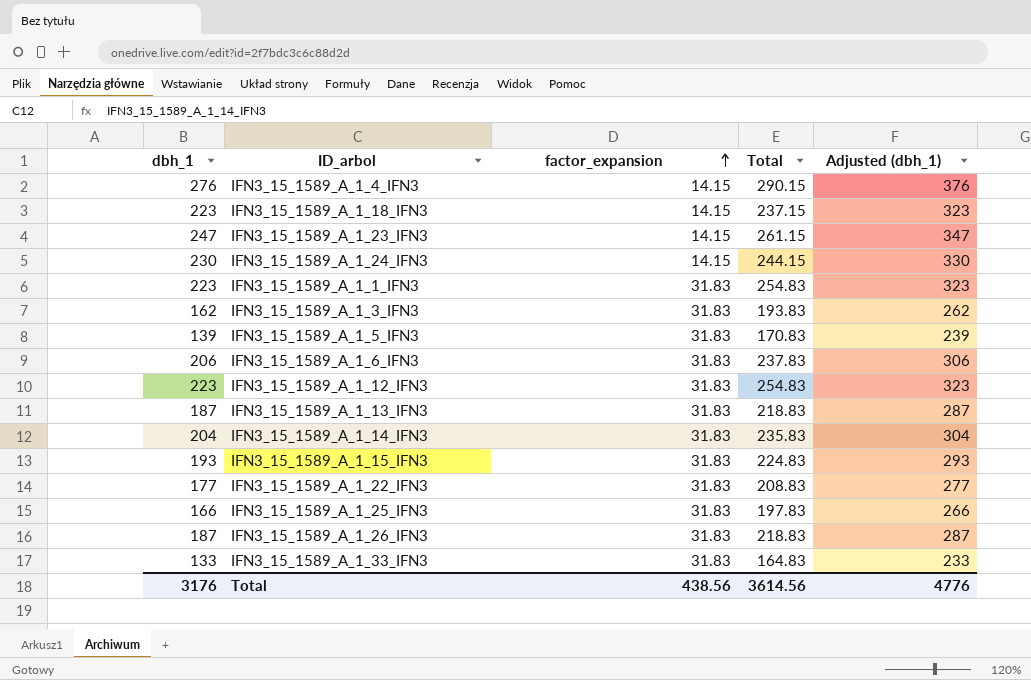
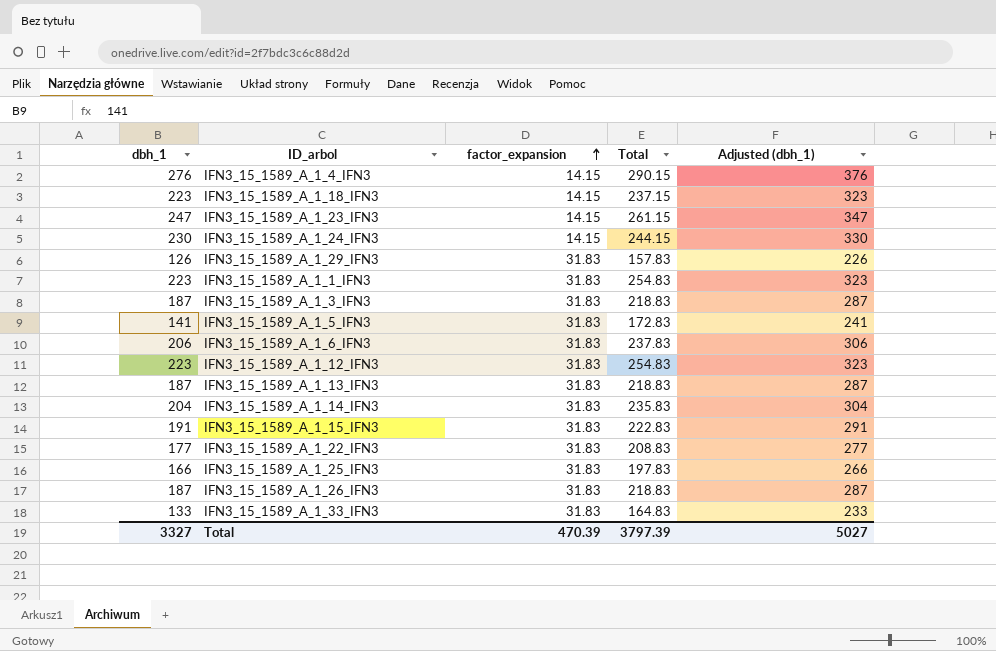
row IFN3_15_1589_A_1_29_IFN3: none -> 126 | 31.83 | 157.83 | 226
IFN3_15_1589_A_1_3_IFN3 | dbh_1: 162 -> 187
IFN3_15_1589_A_1_3_IFN3 | Total: 193.83 -> 218.83
IFN3_15_1589_A_1_3_IFN3 | Adjusted (dbh_1): 262 -> 287
IFN3_15_1589_A_1_5_IFN3 | dbh_1: 139 -> 141
IFN3_15_1589_A_1_5_IFN3 | Total: 170.83 -> 172.83
IFN3_15_1589_A_1_5_IFN3 | Adjusted (dbh_1): 239 -> 241
IFN3_15_1589_A_1_15_IFN3 | dbh_1: 193 -> 191
IFN3_15_1589_A_1_15_IFN3 | Total: 224.83 -> 222.83
IFN3_15_1589_A_1_15_IFN3 | Adjusted (dbh_1): 293 -> 291
Total | dbh_1: 3176 -> 3327
Total | factor_expansion: 438.56 -> 470.39
Total | Total: 3614.56 -> 3797.39
Total | Adjusted (dbh_1): 4776 -> 5027

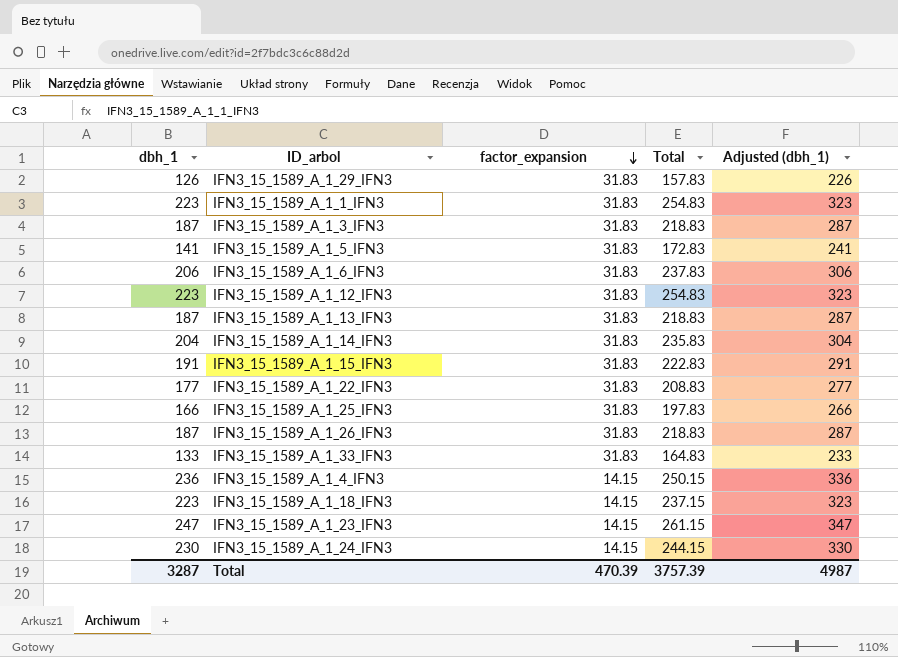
row order: factor_expansion ascending -> factor_expansion descending
IFN3_15_1589_A_1_4_IFN3 | dbh_1: 276 -> 236
IFN3_15_1589_A_1_4_IFN3 | Total: 290.15 -> 250.15
IFN3_15_1589_A_1_4_IFN3 | Adjusted (dbh_1): 376 -> 336
Total | dbh_1: 3327 -> 3287
Total | Total: 3797.39 -> 3757.39
Total | Adjusted (dbh_1): 5027 -> 4987

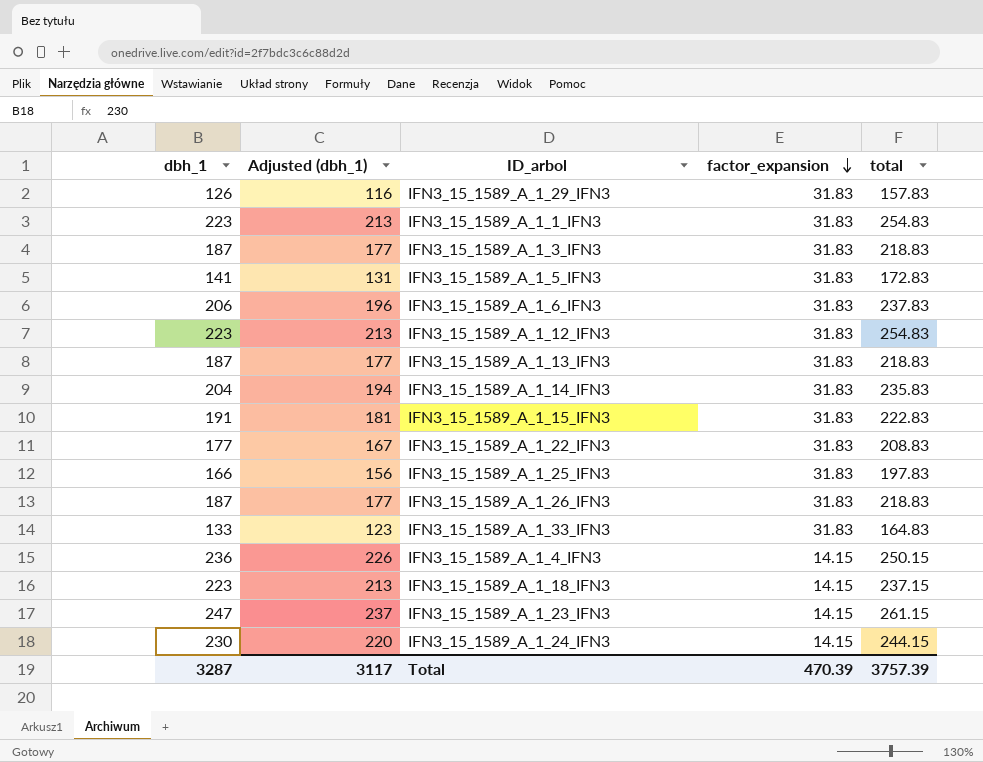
column Adjusted (dbh_1) | formula: [dbh_1] + 100 -> [dbh_1] - 10
column Adjusted (dbh_1) | position: 5 -> 2
column name: Total -> total
Total | Adjusted (dbh_1): 4987 -> 3117

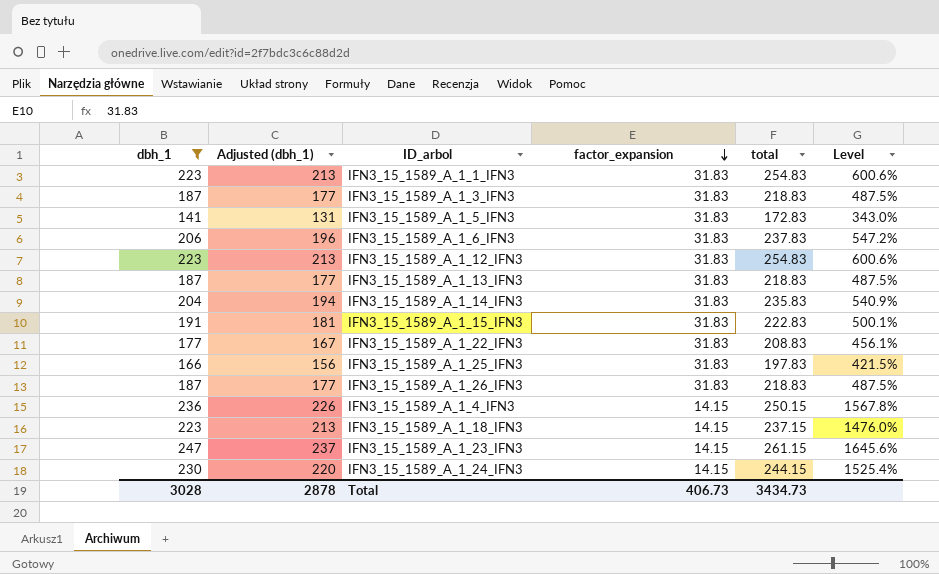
filter: none -> dbh_1 >= 141
column Level | formula: none -> ([dbh_1] - [factor_expansion]) / [factor_expansion]
Total | dbh_1: 3287 -> 3028
Total | Adjusted (dbh_1): 3117 -> 2878
Total | factor_expansion: 470.39 -> 406.73
Total | total: 3757.39 -> 3434.73

